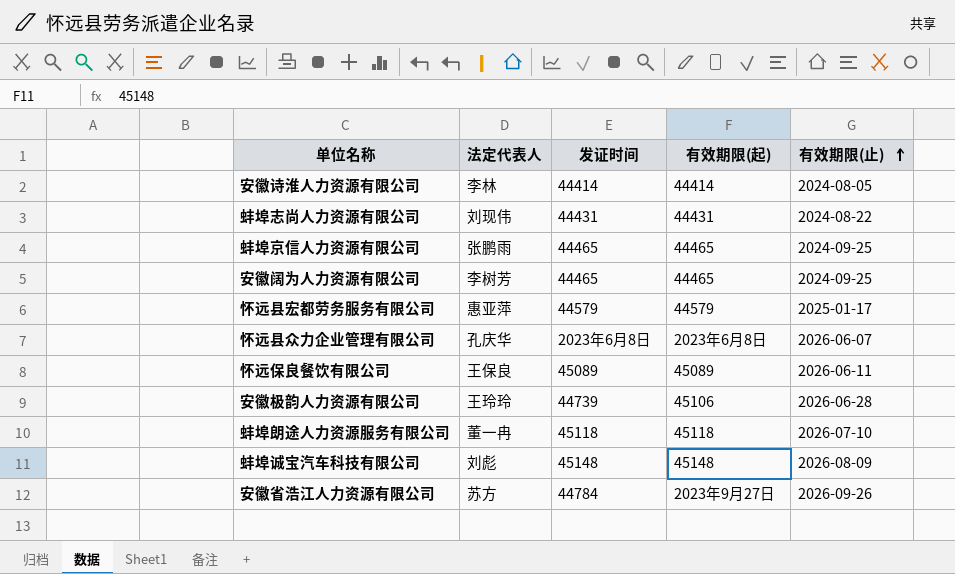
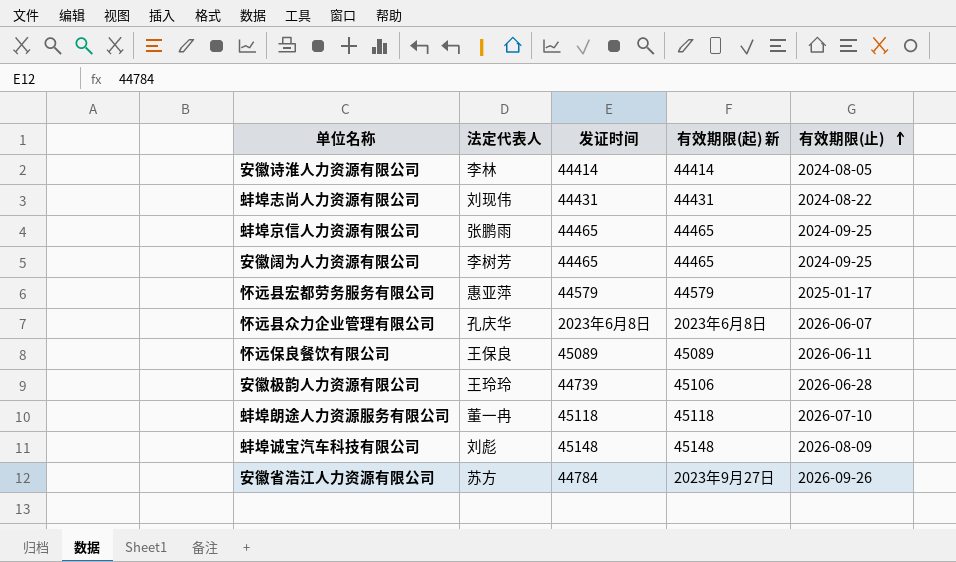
column name: 有效期限(起) -> 有效期限(起) 新

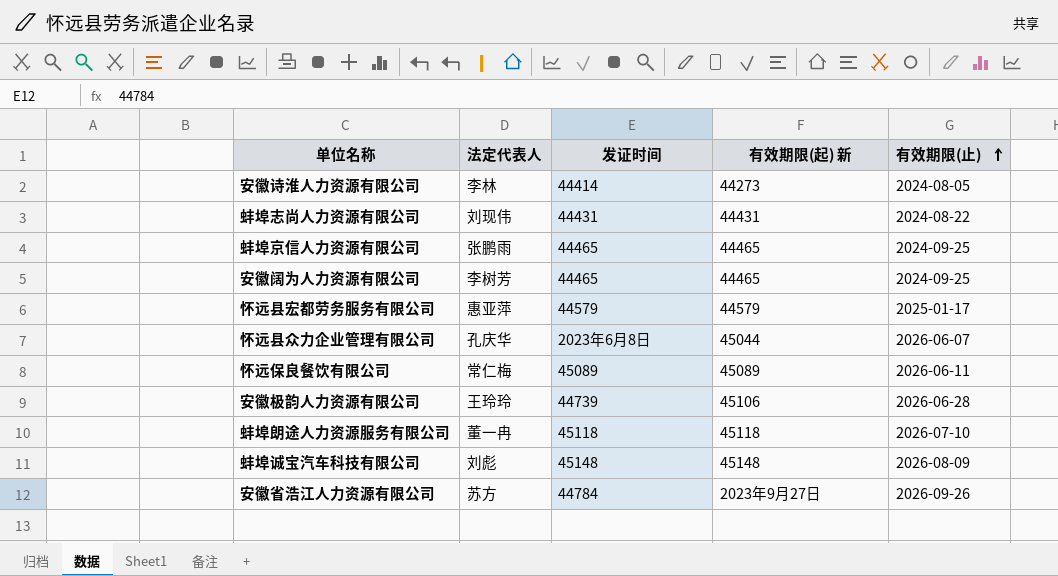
安徽诗淮人力资源有限公司 | 有效期限(起) 新: 44414 -> 44273
怀远县众力企业管理有限公司 | 有效期限(起) 新: 2023年6月8日 -> 45044
怀远保良餐饮有限公司 | 法定代表人: 王保良 -> 常仁梅

